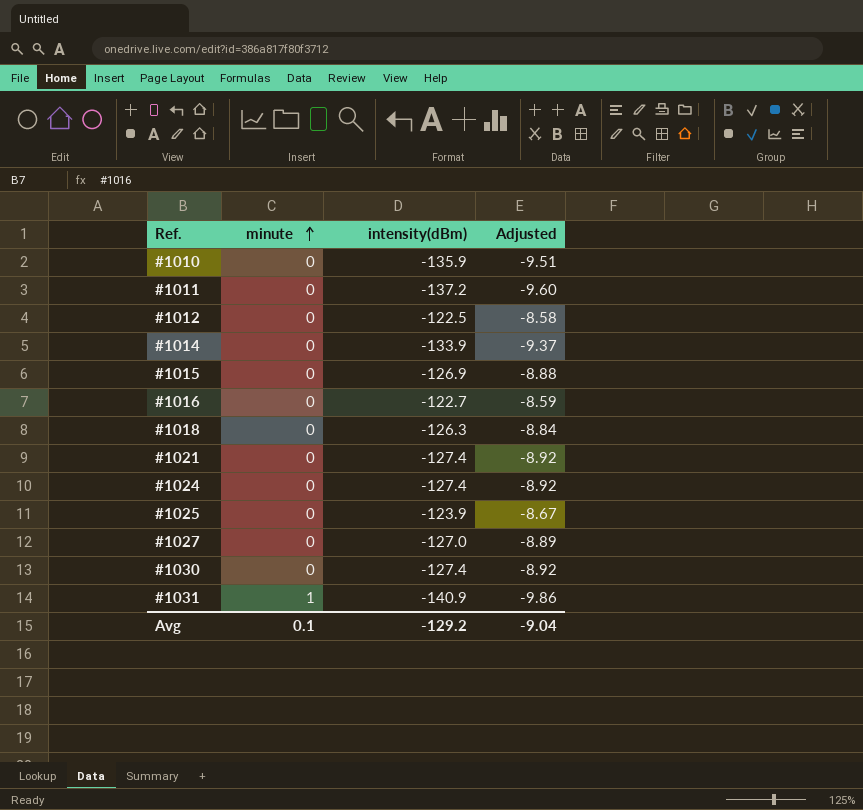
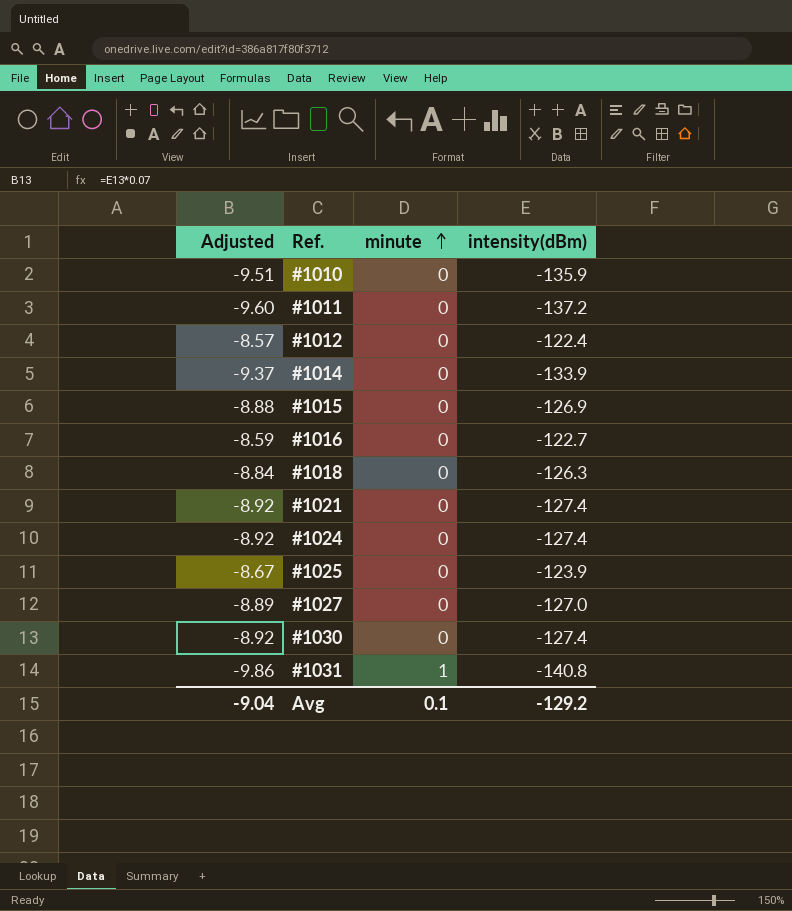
column Adjusted | position: 4 -> 1
#1012 | Adjusted: -8.58 -> -8.57
#1012 | intensity(dBm): -122.5 -> -122.4
#1031 | intensity(dBm): -140.9 -> -140.8

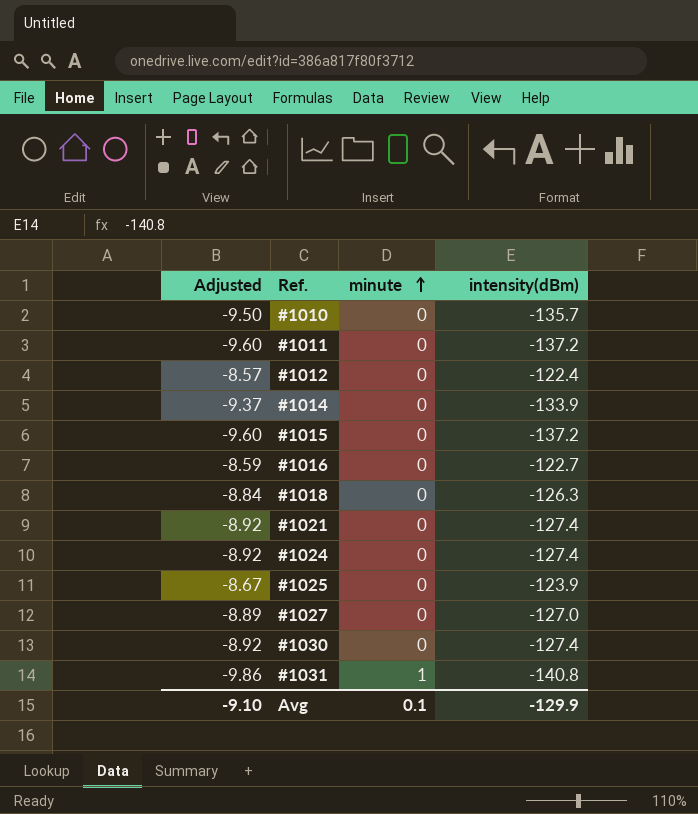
#1010 | Adjusted: -9.51 -> -9.50
#1010 | intensity(dBm): -135.9 -> -135.7
#1015 | Adjusted: -8.88 -> -9.60
#1015 | intensity(dBm): -126.9 -> -137.2
Avg | Adjusted: -9.04 -> -9.10
Avg | intensity(dBm): -129.2 -> -129.9

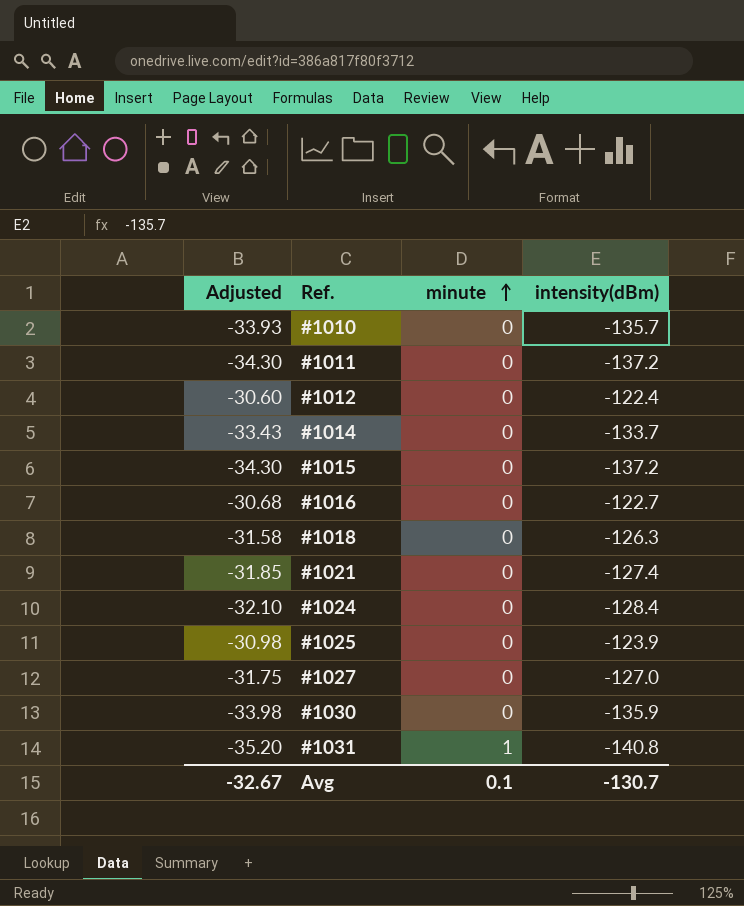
column Adjusted | formula: [intensity(dBm)] * 0.07 -> [intensity(dBm)] * 0.25
#1014 | intensity(dBm): -133.9 -> -133.7
#1024 | intensity(dBm): -127.4 -> -128.4
#1030 | intensity(dBm): -127.4 -> -135.9
Avg | Adjusted: -9.10 -> -32.67
Avg | intensity(dBm): -129.9 -> -130.7

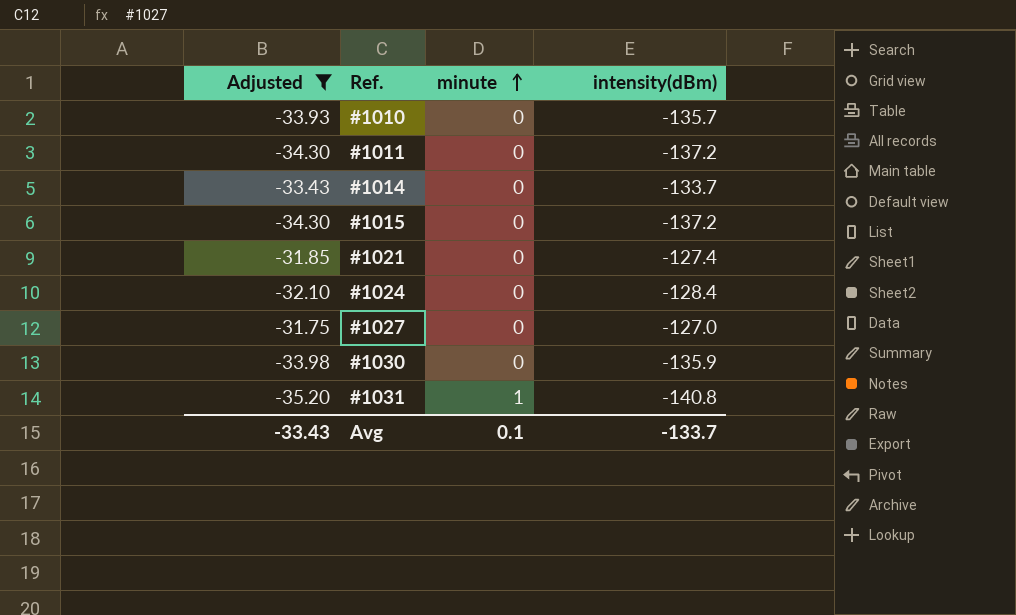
filter: none -> Adjusted <= -31.75
Avg | Adjusted: -32.67 -> -33.43
Avg | intensity(dBm): -130.7 -> -133.7

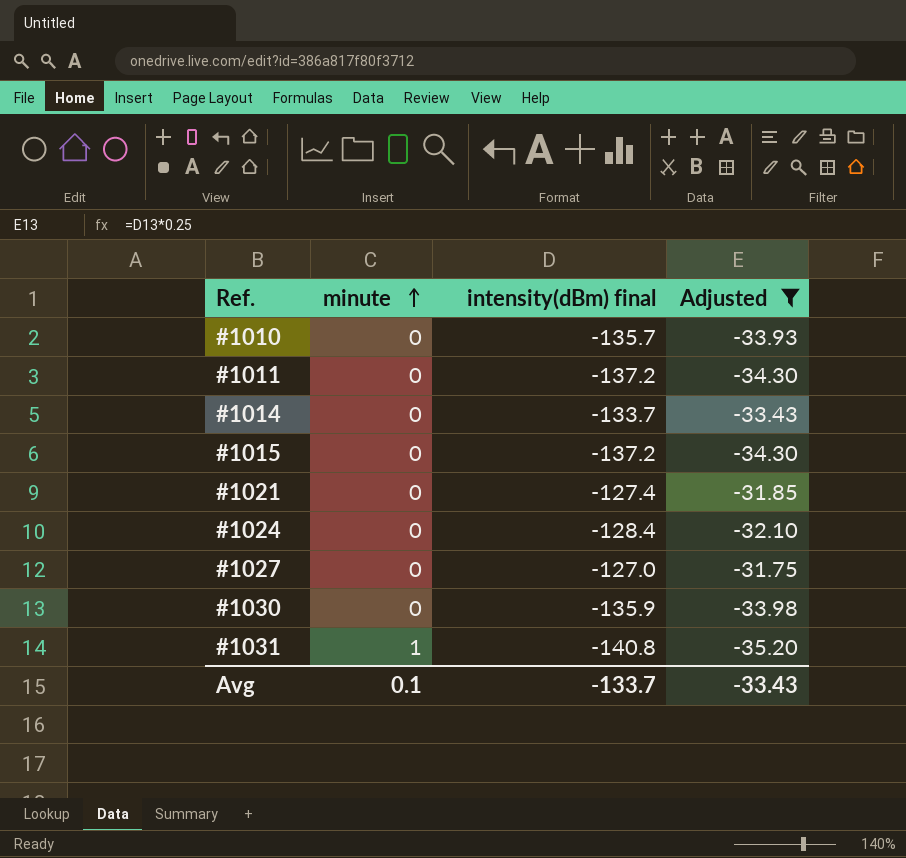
column name: intensity(dBm) -> intensity(dBm) final
column Adjusted | position: 1 -> 4

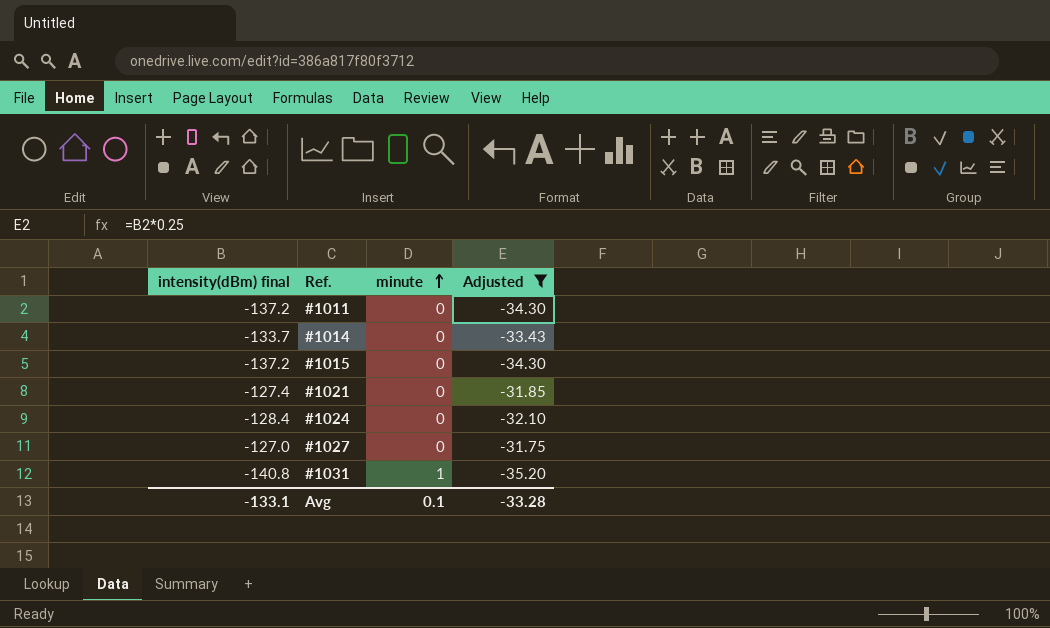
column intensity(dBm) final | position: 3 -> 1
row #1010: 0 | -135.7 | -33.93 -> none
row #1030: 0 | -135.9 | -33.98 -> none
Avg | intensity(dBm) final: -133.7 -> -133.1
Avg | Adjusted: -33.43 -> -33.28

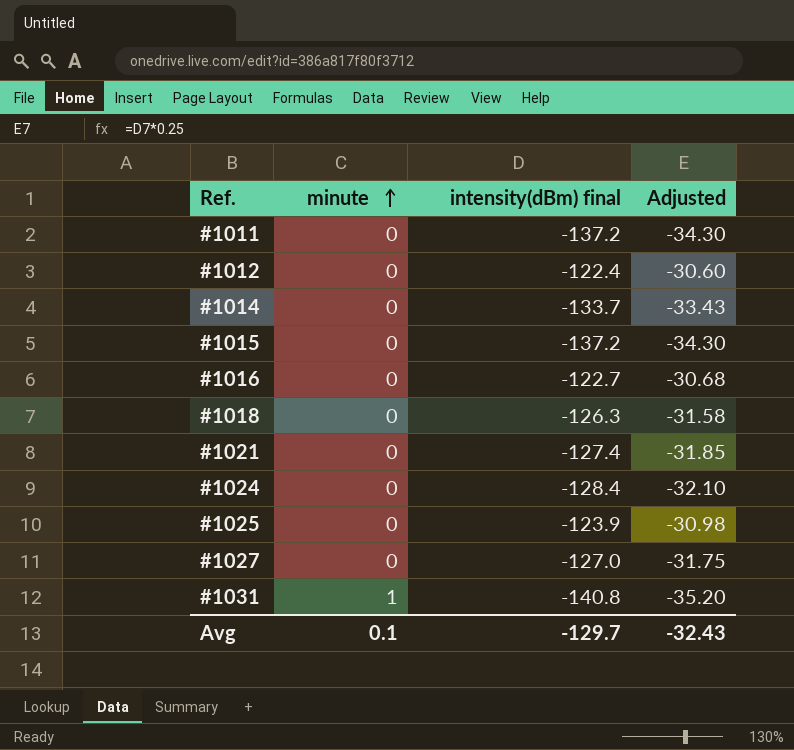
filter: Adjusted <= -31.75 -> none
column intensity(dBm) final | position: 1 -> 3
Avg | intensity(dBm) final: -133.1 -> -129.7
Avg | Adjusted: -33.28 -> -32.43

